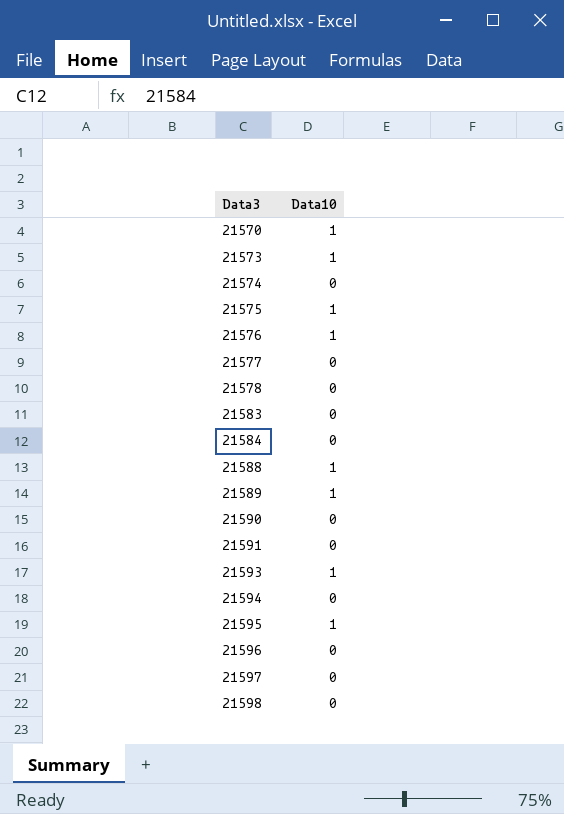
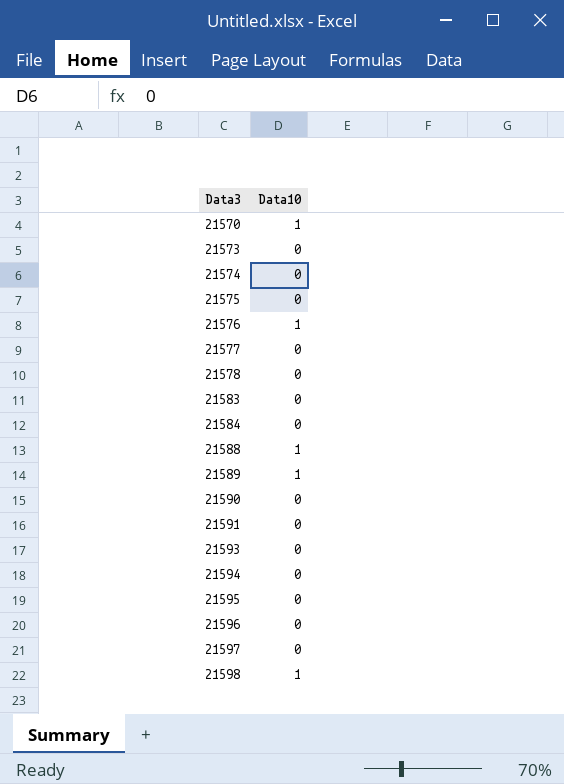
21573 | Data10: 1 -> 0
21575 | Data10: 1 -> 0
21593 | Data10: 1 -> 0
21595 | Data10: 1 -> 0
21598 | Data10: 0 -> 1

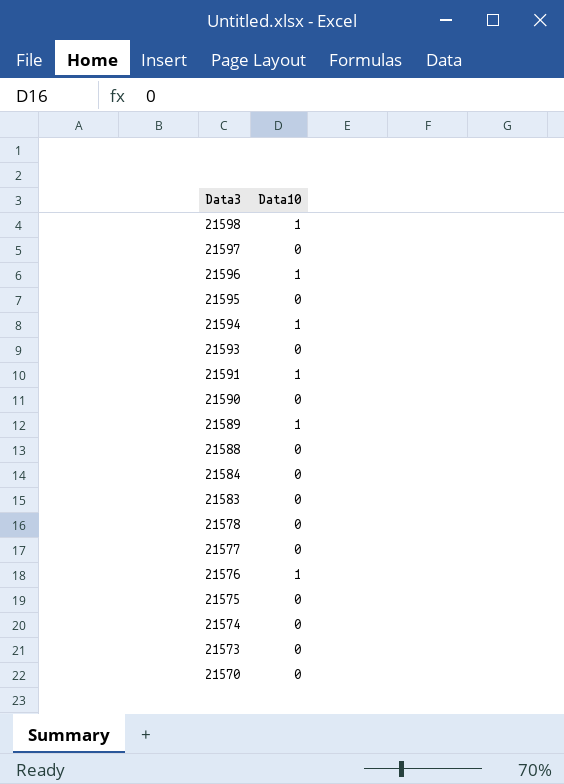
row order: Data3 ascending -> Data3 descending
21596 | Data10: 0 -> 1
21594 | Data10: 0 -> 1
21591 | Data10: 0 -> 1
21588 | Data10: 1 -> 0
21570 | Data10: 1 -> 0

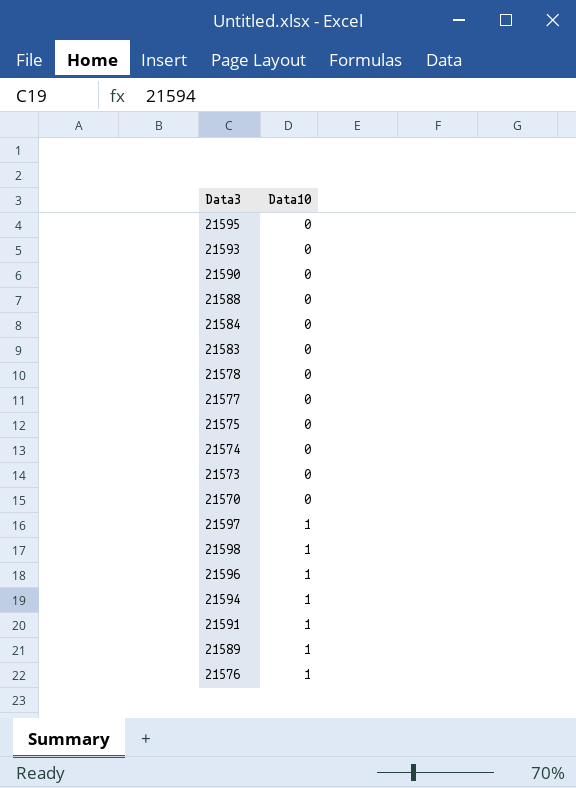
row order: Data3 descending -> Data10 ascending
21597 | Data10: 0 -> 1

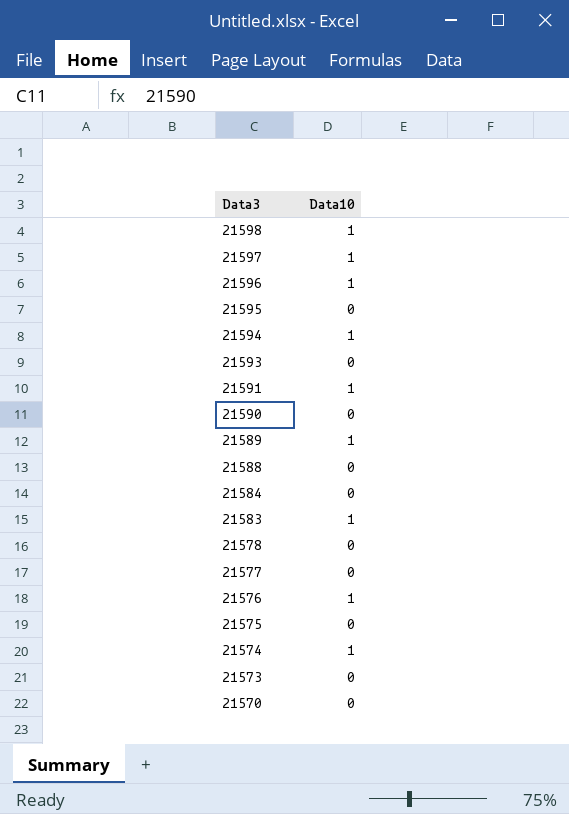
row order: Data10 ascending -> Data3 descending
21583 | Data10: 0 -> 1
21574 | Data10: 0 -> 1

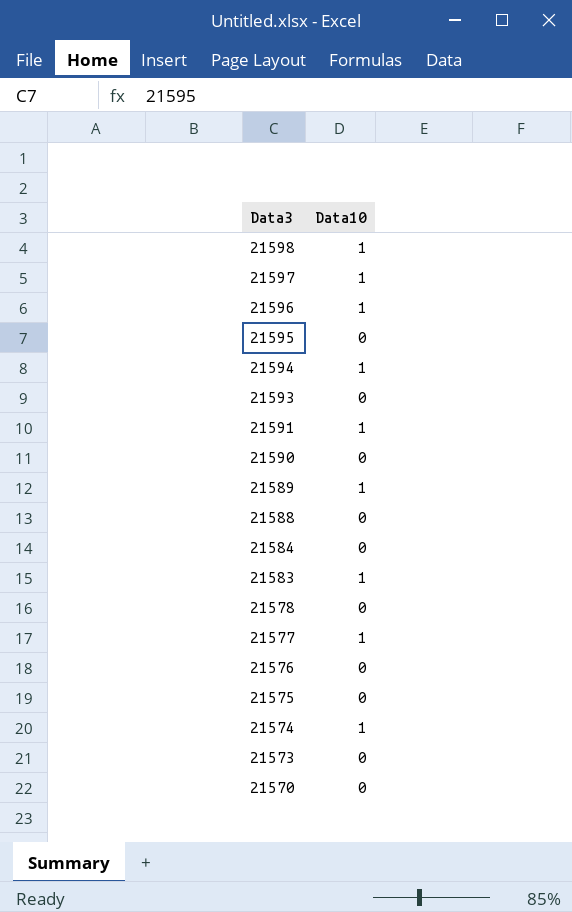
21577 | Data10: 0 -> 1
21576 | Data10: 1 -> 0

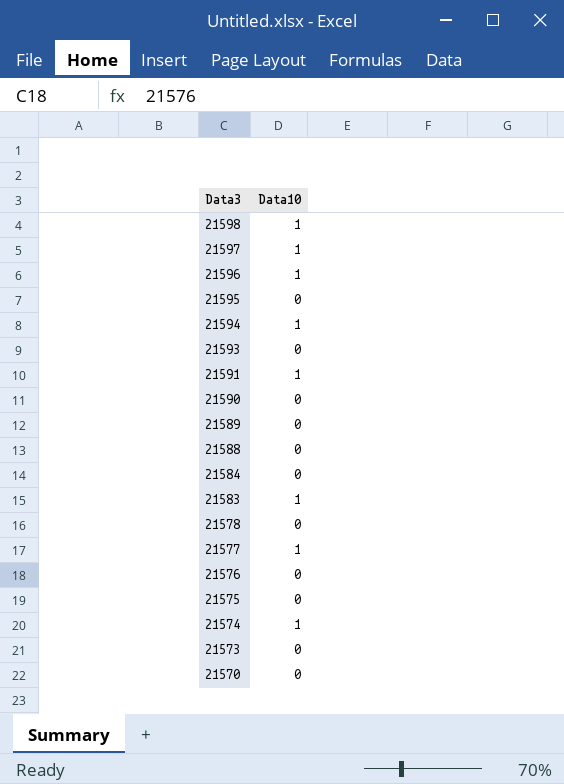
21589 | Data10: 1 -> 0

